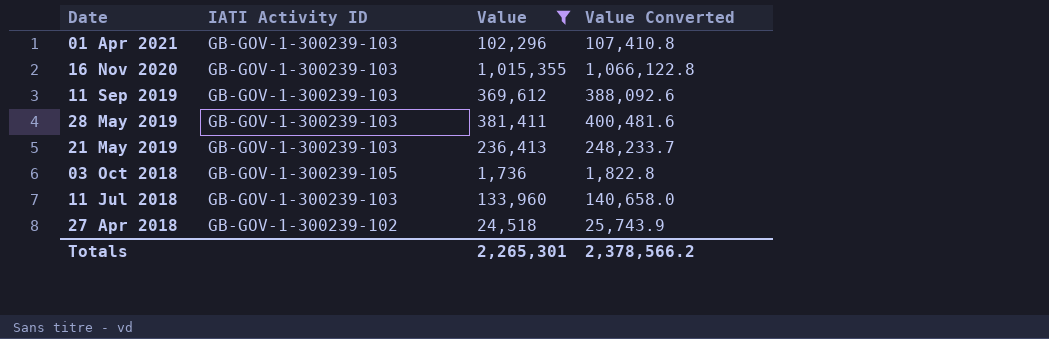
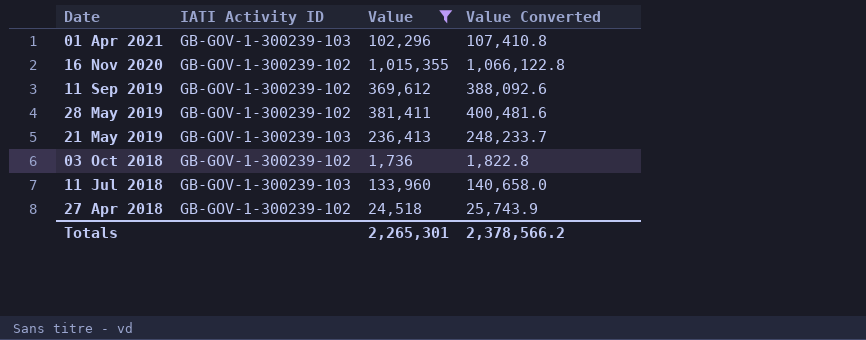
16 Nov 2020 | IATI Activity ID: GB-GOV-1-300239-103 -> GB-GOV-1-300239-102
11 Sep 2019 | IATI Activity ID: GB-GOV-1-300239-103 -> GB-GOV-1-300239-102
28 May 2019 | IATI Activity ID: GB-GOV-1-300239-103 -> GB-GOV-1-300239-102
03 Oct 2018 | IATI Activity ID: GB-GOV-1-300239-105 -> GB-GOV-1-300239-102

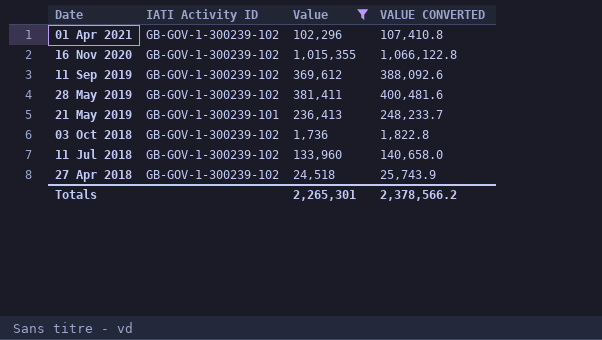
column name: Value Converted -> VALUE CONVERTED
01 Apr 2021 | IATI Activity ID: GB-GOV-1-300239-103 -> GB-GOV-1-300239-102
21 May 2019 | IATI Activity ID: GB-GOV-1-300239-103 -> GB-GOV-1-300239-101
11 Jul 2018 | IATI Activity ID: GB-GOV-1-300239-103 -> GB-GOV-1-300239-102

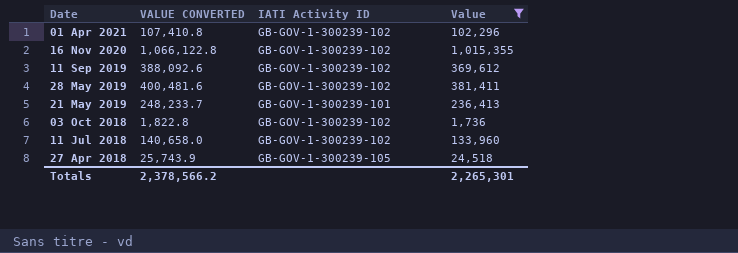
column VALUE CONVERTED | position: 4 -> 2
27 Apr 2018 | IATI Activity ID: GB-GOV-1-300239-102 -> GB-GOV-1-300239-105

